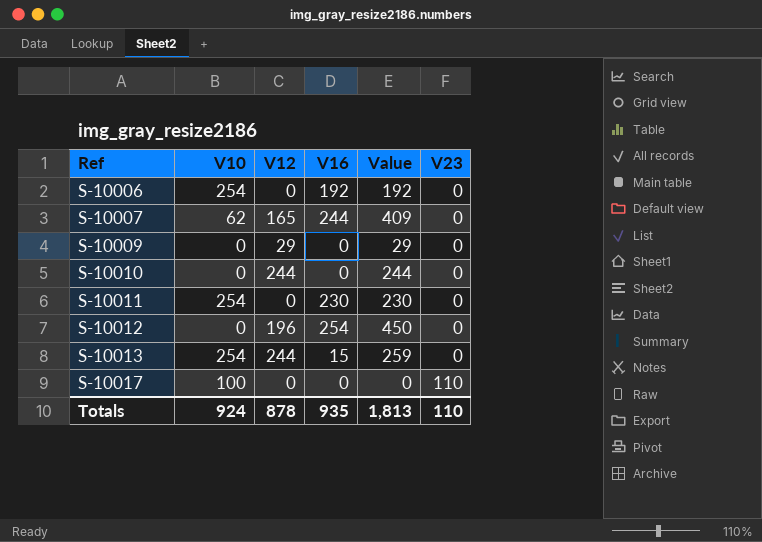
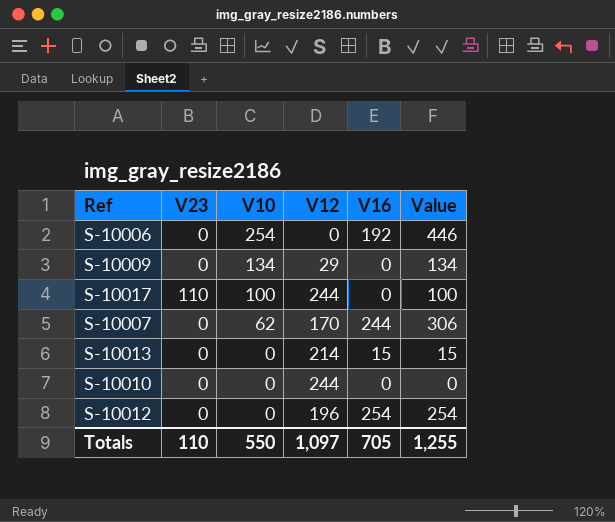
row order: Ref ascending -> V10 descending
column V23 | position: 6 -> 2
column Value | formula: [V12] + [V16] -> [V10] + [V16]
row S-10011: 254 | 0 | 230 | 230 | 0 -> none
S-10009 | V10: 0 -> 134
S-10017 | V12: 0 -> 244
S-10007 | V12: 165 -> 170
S-10013 | V10: 254 -> 0
S-10013 | V12: 244 -> 214
Totals | V10: 924 -> 550
Totals | V12: 878 -> 1,097
Totals | V16: 935 -> 705
Totals | Value: 1,813 -> 1,255

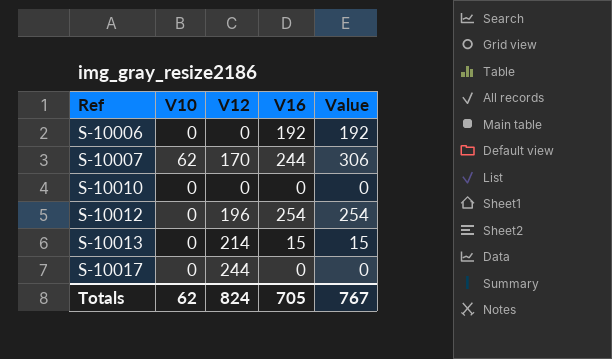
row order: V10 descending -> Ref ascending
column V23 | position: 2 -> none
row S-10009: 0 | 134 | 29 | 0 | 134 -> none
S-10006 | V10: 254 -> 0
S-10006 | Value: 446 -> 192
S-10010 | V12: 244 -> 0
S-10017 | V10: 100 -> 0
S-10017 | Value: 100 -> 0
Totals | V10: 550 -> 62
Totals | V12: 1,097 -> 824
Totals | Value: 1,255 -> 767

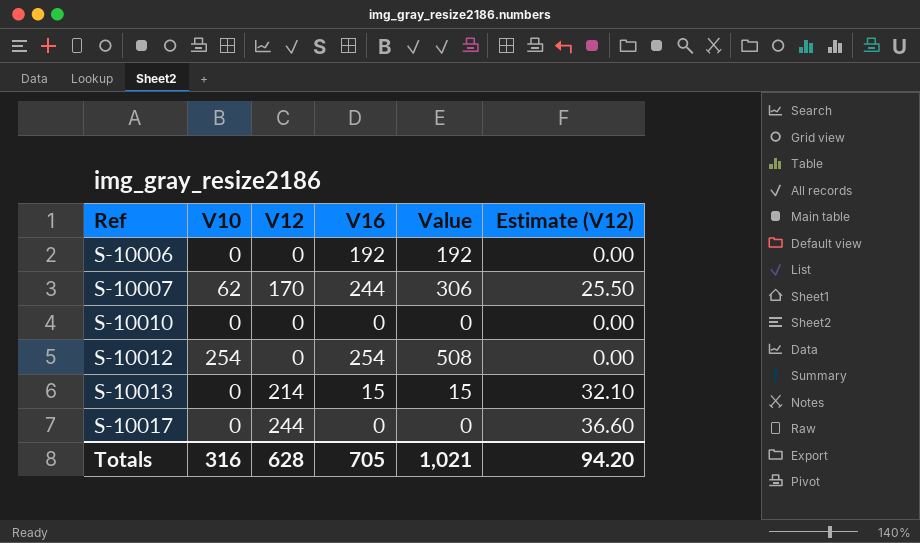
column Estimate (V12) | formula: none -> [V12] * 0.15
S-10012 | V10: 0 -> 254
S-10012 | V12: 196 -> 0
S-10012 | Value: 254 -> 508
Totals | V10: 62 -> 316
Totals | V12: 824 -> 628
Totals | Value: 767 -> 1,021

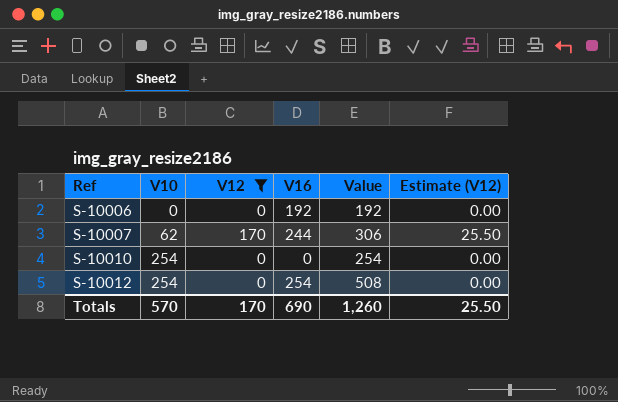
filter: none -> V12 <= 170
S-10010 | V10: 0 -> 254
S-10010 | Value: 0 -> 254
Totals | V10: 316 -> 570
Totals | V12: 628 -> 170
Totals | V16: 705 -> 690
Totals | Value: 1,021 -> 1,260
Totals | Estimate (V12): 94.20 -> 25.50

